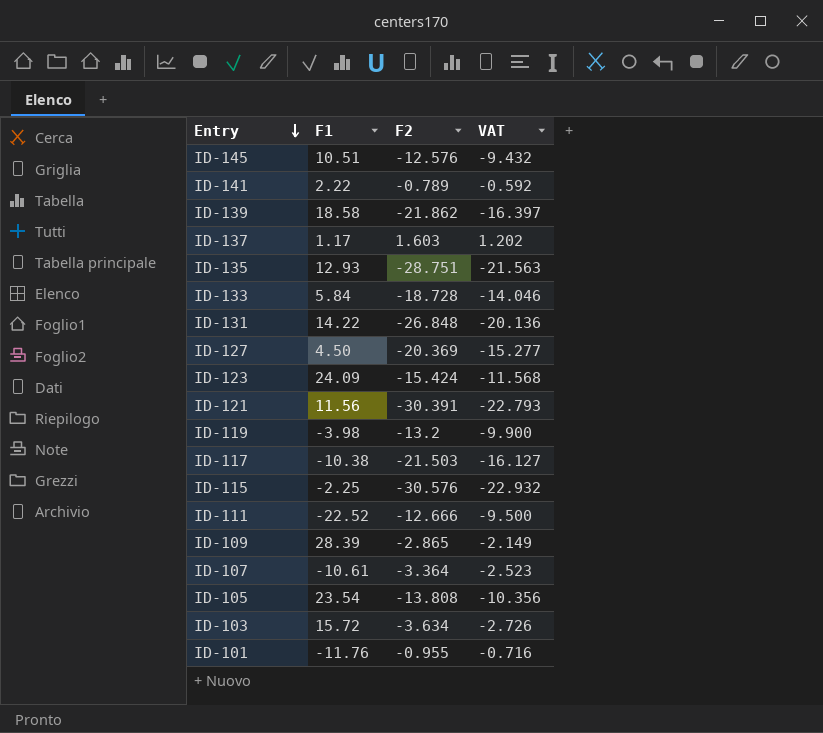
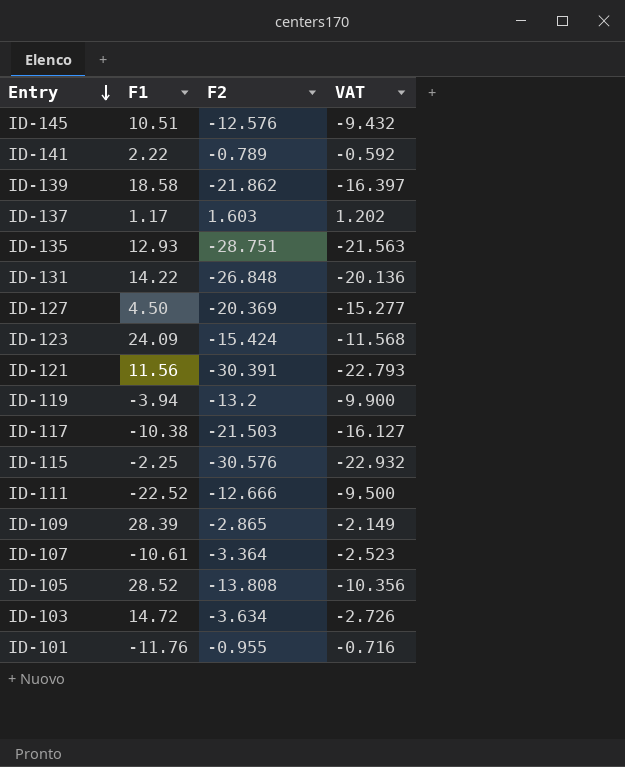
row ID-133: 5.84 | -18.728 | -14.046 -> none
ID-119 | F1: -3.98 -> -3.94
ID-105 | F1: 23.54 -> 28.52
ID-103 | F1: 15.72 -> 14.72

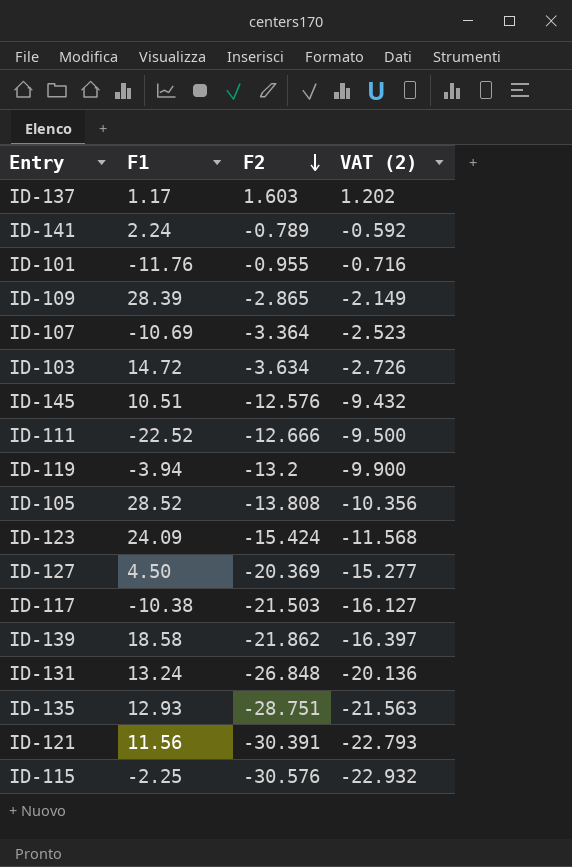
row order: Entry descending -> F2 descending
column name: VAT -> VAT (2)
ID-141 | F1: 2.22 -> 2.24
ID-107 | F1: -10.61 -> -10.69
ID-131 | F1: 14.22 -> 13.24

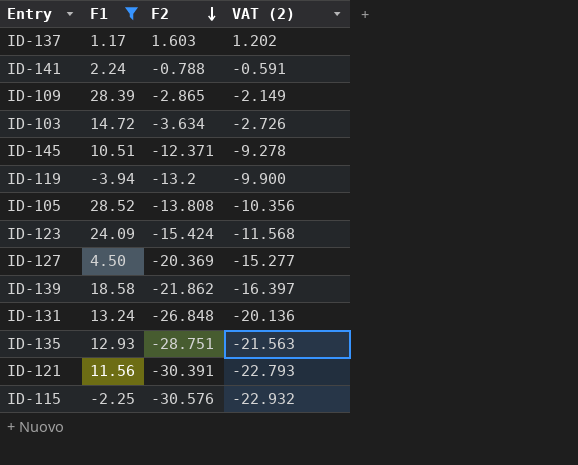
filter: none -> F1 >= -3.94
ID-141 | F2: -0.789 -> -0.788
ID-141 | VAT (2): -0.592 -> -0.591
ID-145 | F2: -12.576 -> -12.371
ID-145 | VAT (2): -9.432 -> -9.278

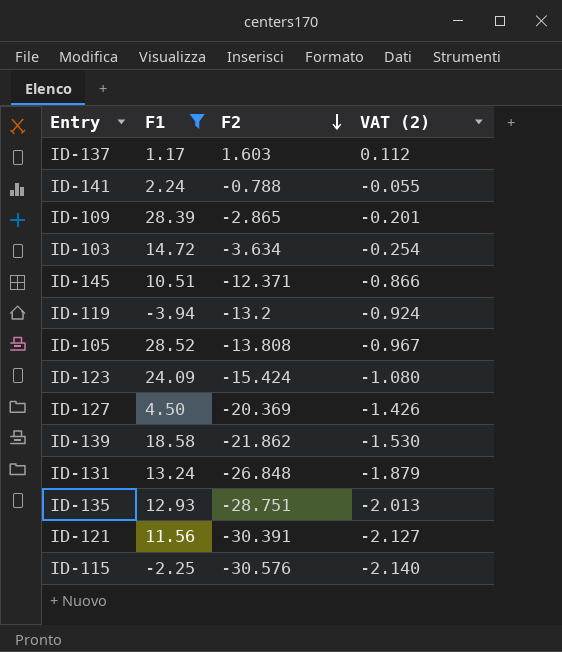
column VAT (2) | formula: [F2] * 0.75 -> [F2] * 0.07

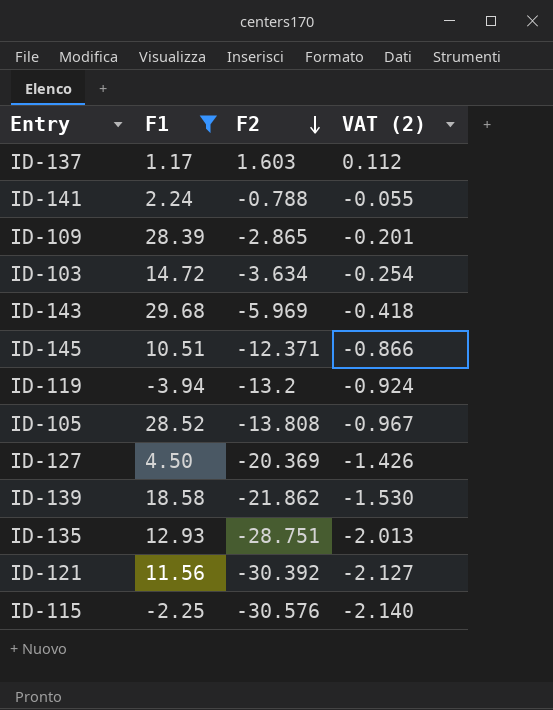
row ID-123: 24.09 | -15.424 | -1.080 -> none
row ID-131: 13.24 | -26.848 | -1.879 -> none
row ID-143: none -> 29.68 | -5.969 | -0.418
ID-121 | F2: -30.391 -> -30.392

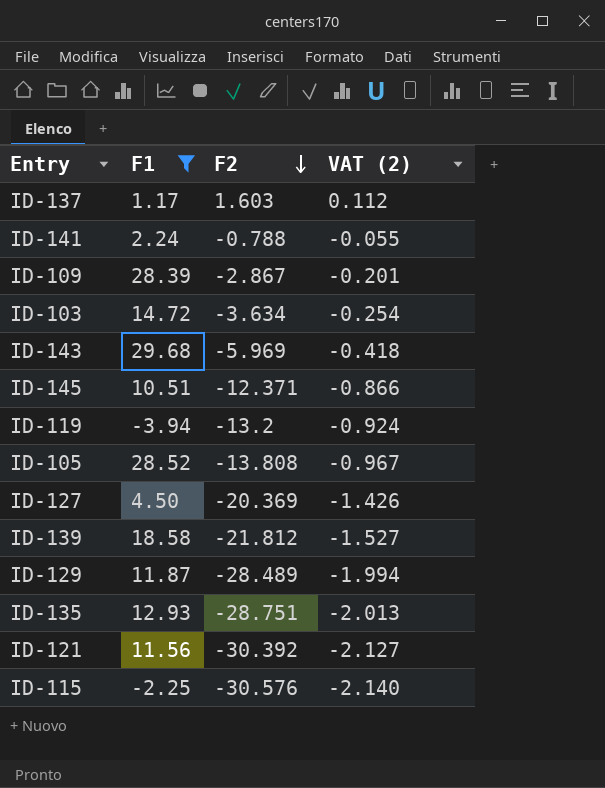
ID-109 | F2: -2.865 -> -2.867
ID-139 | F2: -21.862 -> -21.812
ID-139 | VAT (2): -1.530 -> -1.527
row ID-129: none -> 11.87 | -28.489 | -1.994

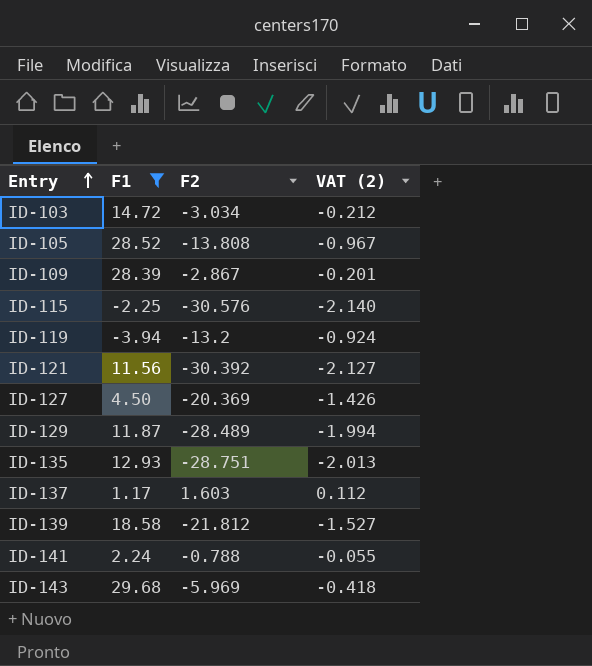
row order: F2 descending -> Entry ascending
row ID-145: 10.51 | -12.371 | -0.866 -> none
ID-103 | F2: -3.634 -> -3.034
ID-103 | VAT (2): -0.254 -> -0.212

